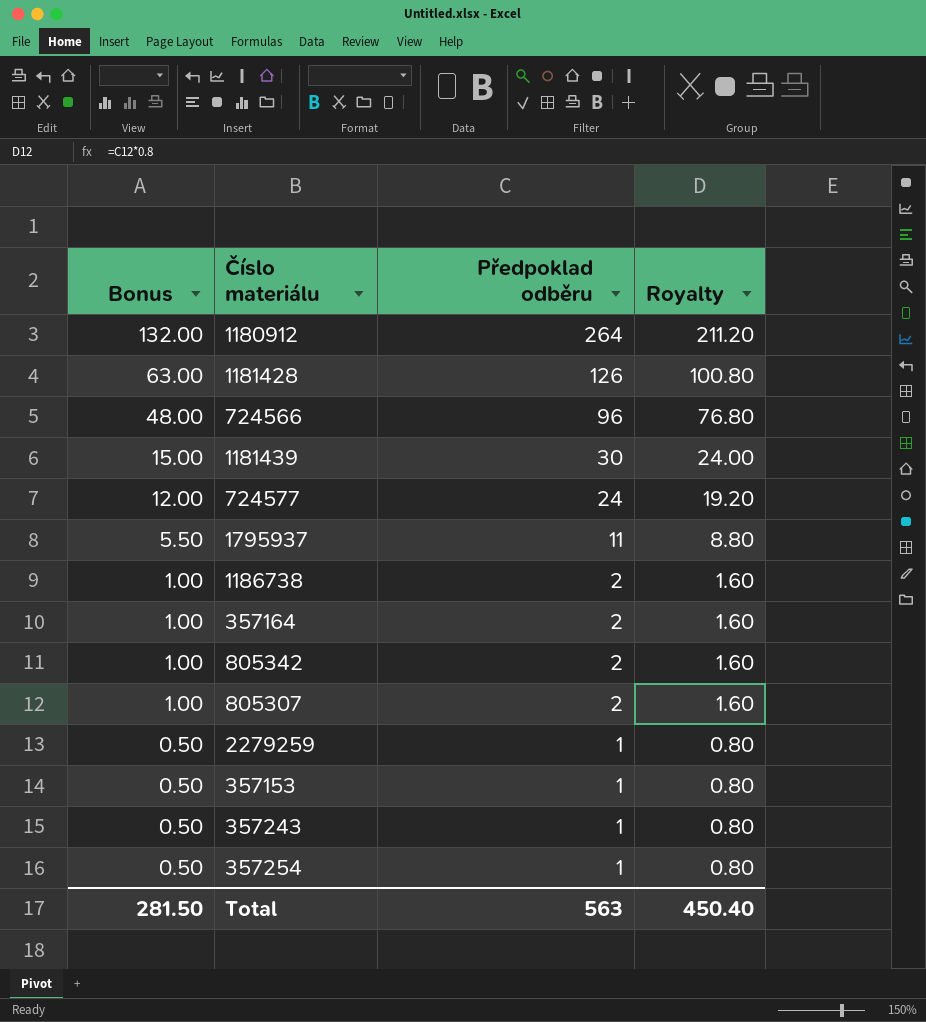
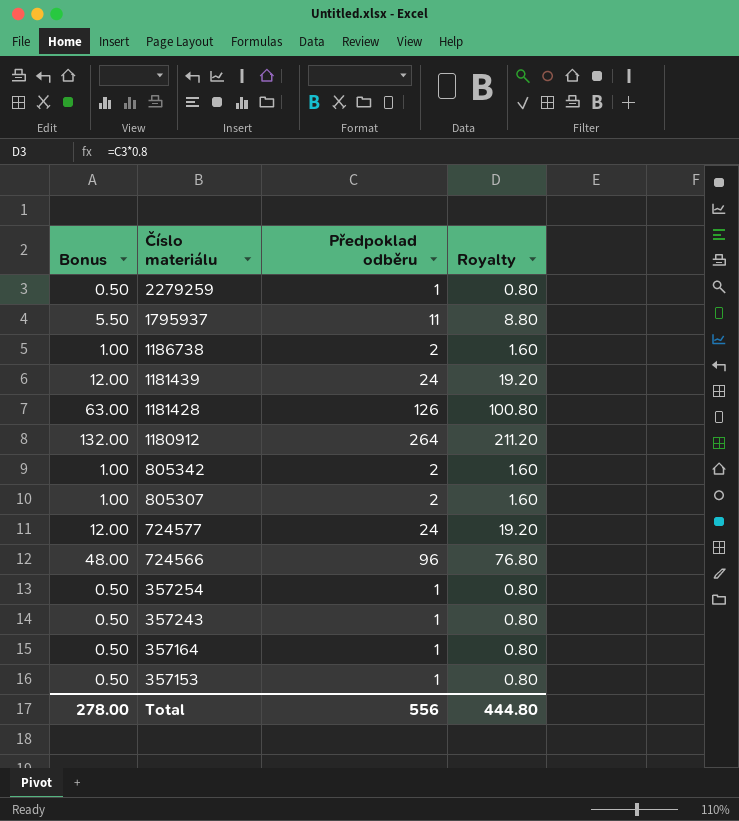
row order: Bonus descending -> Číslo materiálu descending
1181439 | Bonus: 15.00 -> 12.00
1181439 | Předpoklad odběru: 30 -> 24
1181439 | Royalty: 24.00 -> 19.20
357164 | Bonus: 1.00 -> 0.50
357164 | Předpoklad odběru: 2 -> 1
357164 | Royalty: 1.60 -> 0.80
Total | Bonus: 281.50 -> 278.00
Total | Předpoklad odběru: 563 -> 556
Total | Royalty: 450.40 -> 444.80

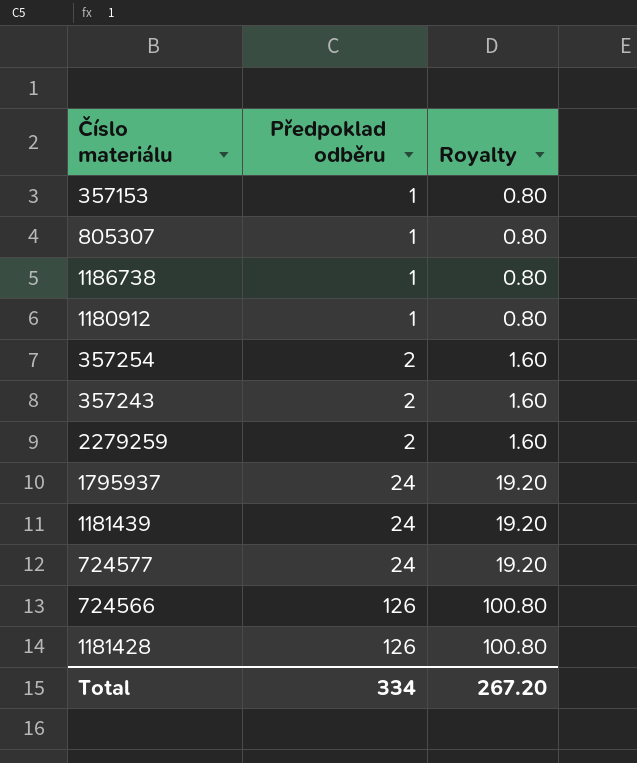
row order: Číslo materiálu descending -> Předpoklad odběru ascending
column Bonus | formula: [Předpoklad odběru] * 0.5 -> none
row 805342: 1.00 | 2 | 1.60 -> none
row 357164: 0.50 | 1 | 0.80 -> none
805307 | Předpoklad odběru: 2 -> 1
805307 | Royalty: 1.60 -> 0.80
1186738 | Předpoklad odběru: 2 -> 1
1186738 | Royalty: 1.60 -> 0.80
1180912 | Předpoklad odběru: 264 -> 1
1180912 | Royalty: 211.20 -> 0.80
357254 | Předpoklad odběru: 1 -> 2
357254 | Royalty: 0.80 -> 1.60
357243 | Předpoklad odběru: 1 -> 2
357243 | Royalty: 0.80 -> 1.60
2279259 | Předpoklad odběru: 1 -> 2
2279259 | Royalty: 0.80 -> 1.60
1795937 | Předpoklad odběru: 11 -> 24
1795937 | Royalty: 8.80 -> 19.20
724566 | Předpoklad odběru: 96 -> 126
724566 | Royalty: 76.80 -> 100.80
Total | Předpoklad odběru: 556 -> 334
Total | Royalty: 444.80 -> 267.20

